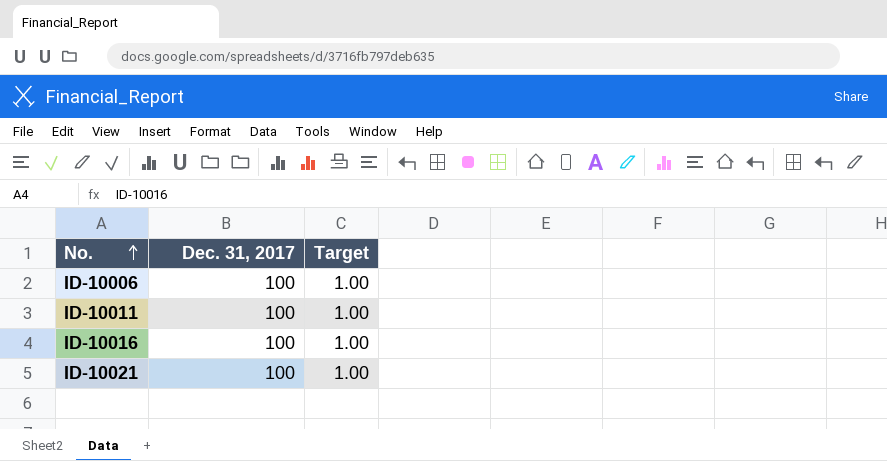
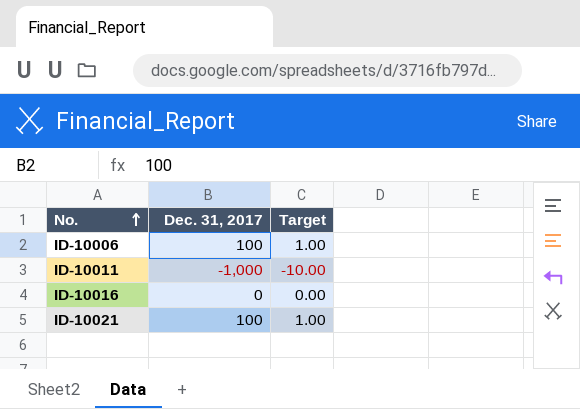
ID-10011 | Dec. 31, 2017: 100 -> -1,000
ID-10011 | Target: 1.00 -> -10.00
ID-10016 | Dec. 31, 2017: 100 -> 0
ID-10016 | Target: 1.00 -> 0.00

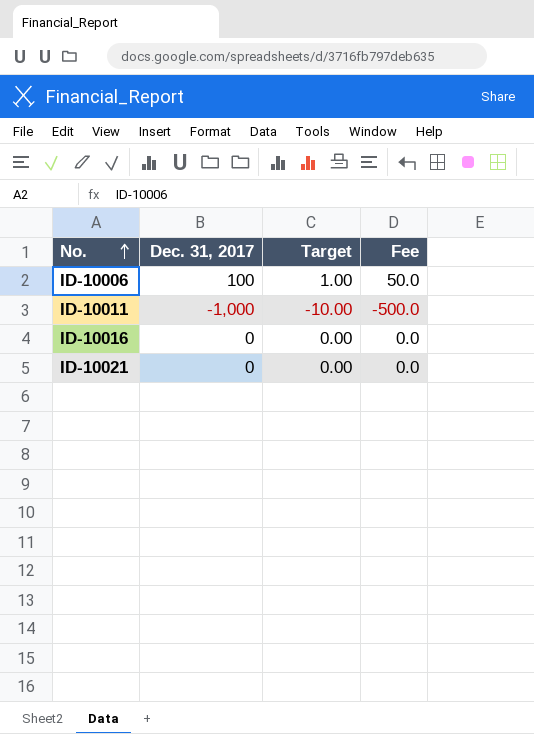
column Fee | formula: none -> [Dec. 31, 2017] * 0.5
ID-10021 | Dec. 31, 2017: 100 -> 0
ID-10021 | Target: 1.00 -> 0.00

